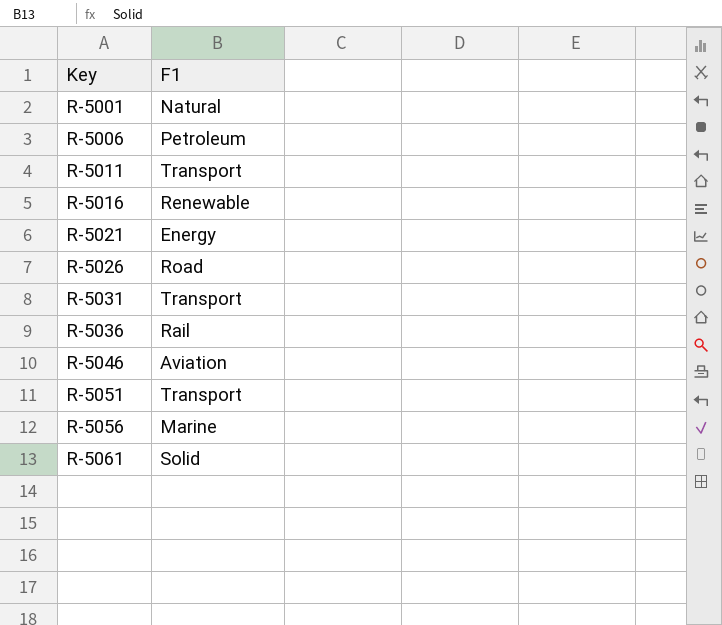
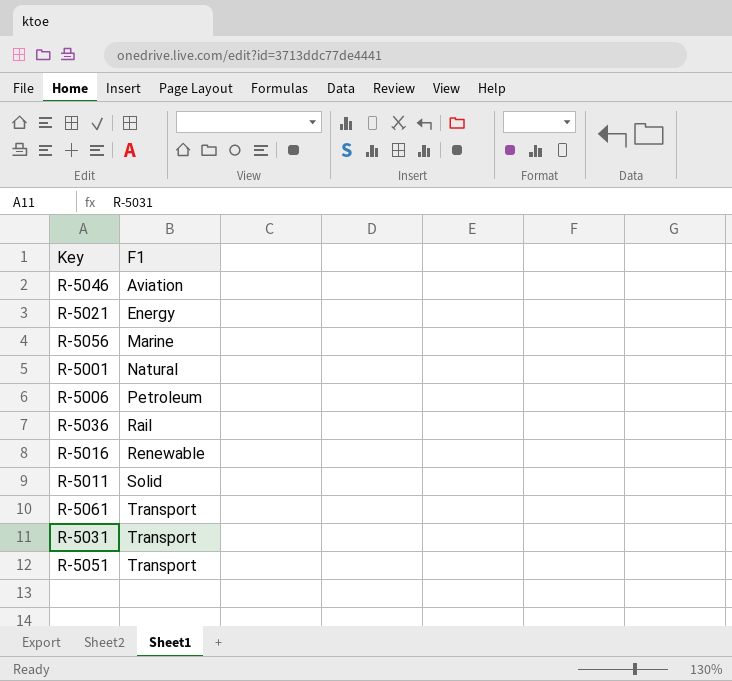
row order: Key ascending -> F1 ascending
row R-5026: Road -> none
R-5011 | F1: Transport -> Solid
R-5061 | F1: Solid -> Transport

